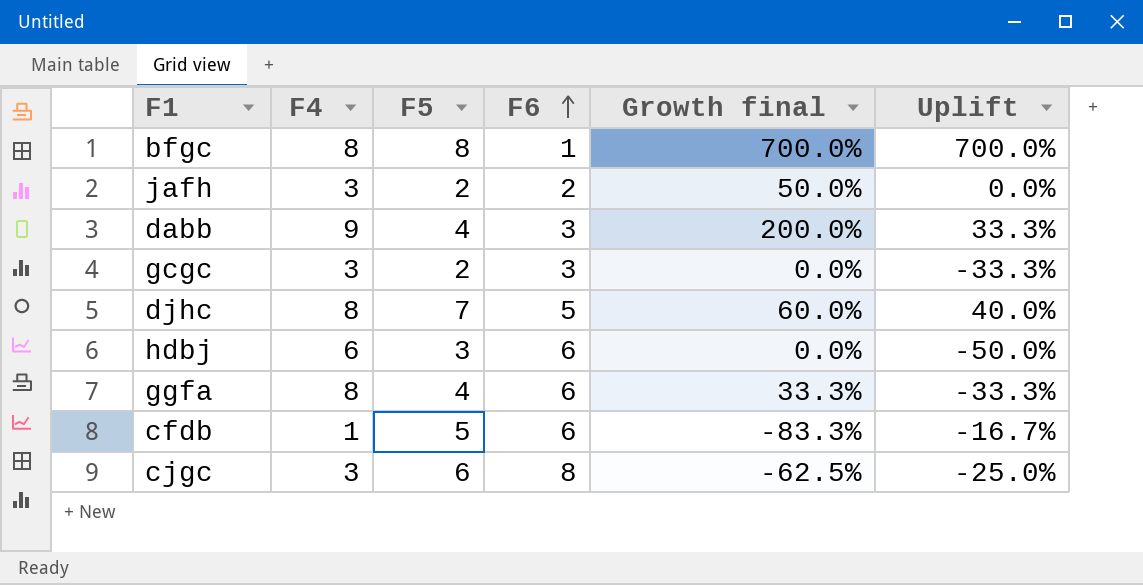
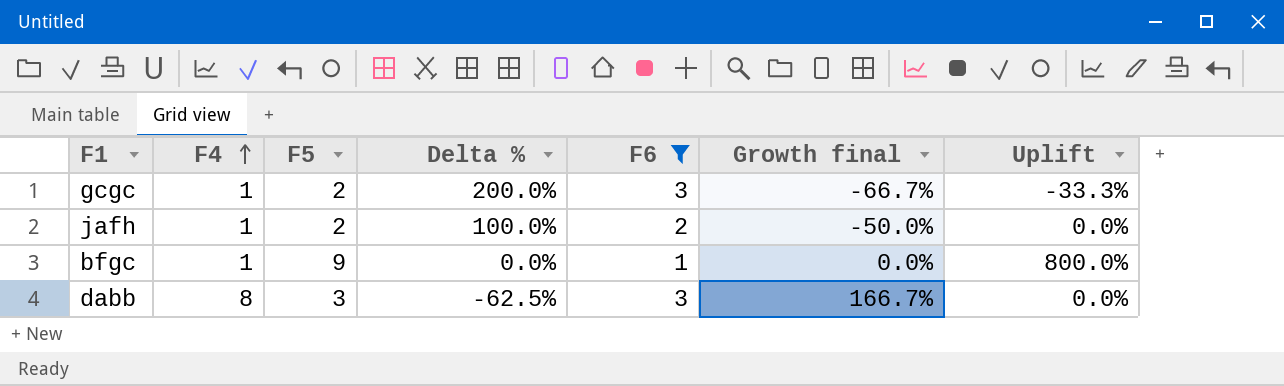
filter: none -> F6 <= 3
row order: F6 ascending -> F4 ascending
column Delta % | formula: none -> ([F6] - [F4]) / [F4]
gcgc | F4: 3 -> 1
gcgc | Growth final: 0.0% -> -66.7%
jafh | F4: 3 -> 1
jafh | Growth final: 50.0% -> -50.0%
bfgc | F4: 8 -> 1
bfgc | F5: 8 -> 9
bfgc | Growth final: 700.0% -> 0.0%
bfgc | Uplift: 700.0% -> 800.0%
dabb | F4: 9 -> 8
dabb | F5: 4 -> 3
dabb | Growth final: 200.0% -> 166.7%
dabb | Uplift: 33.3% -> 0.0%

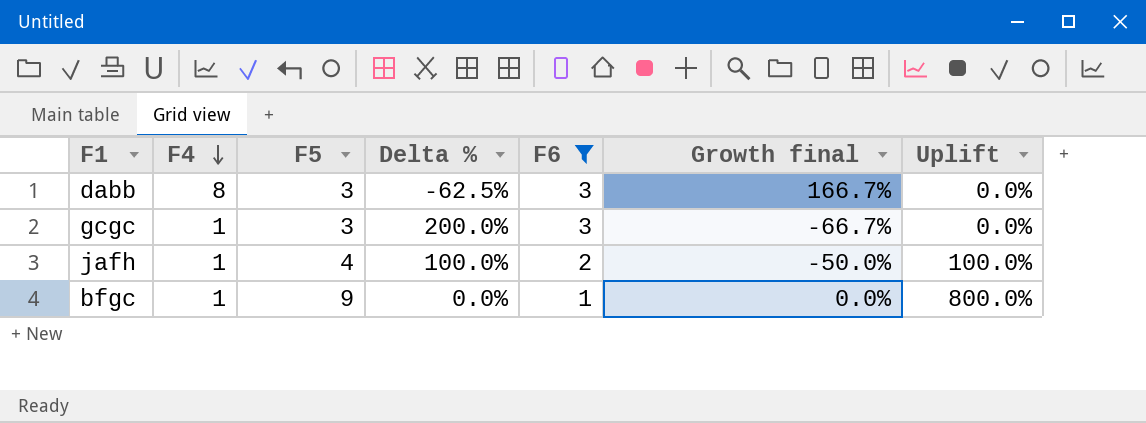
row order: F4 ascending -> F4 descending
gcgc | F5: 2 -> 3
gcgc | Uplift: -33.3% -> 0.0%
jafh | F5: 2 -> 4
jafh | Uplift: 0.0% -> 100.0%

